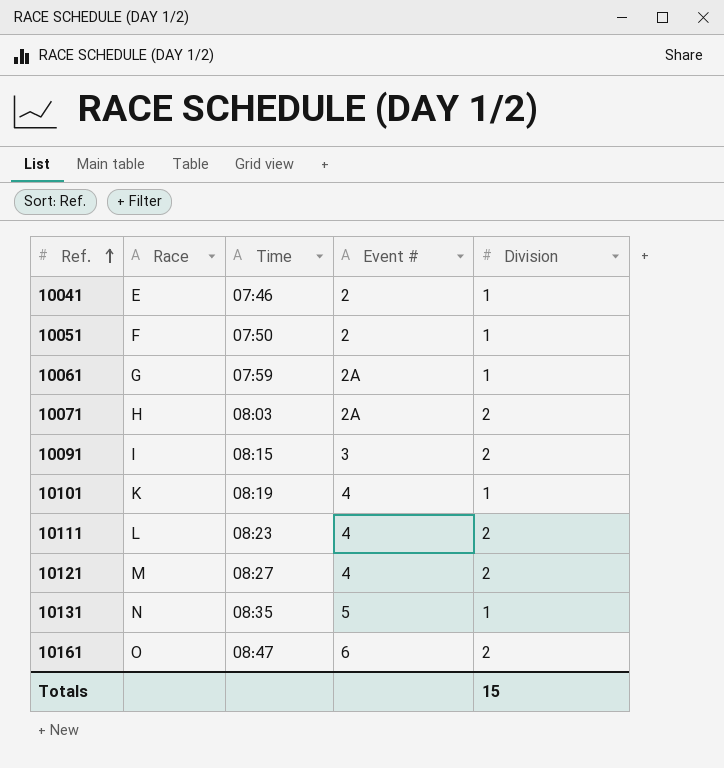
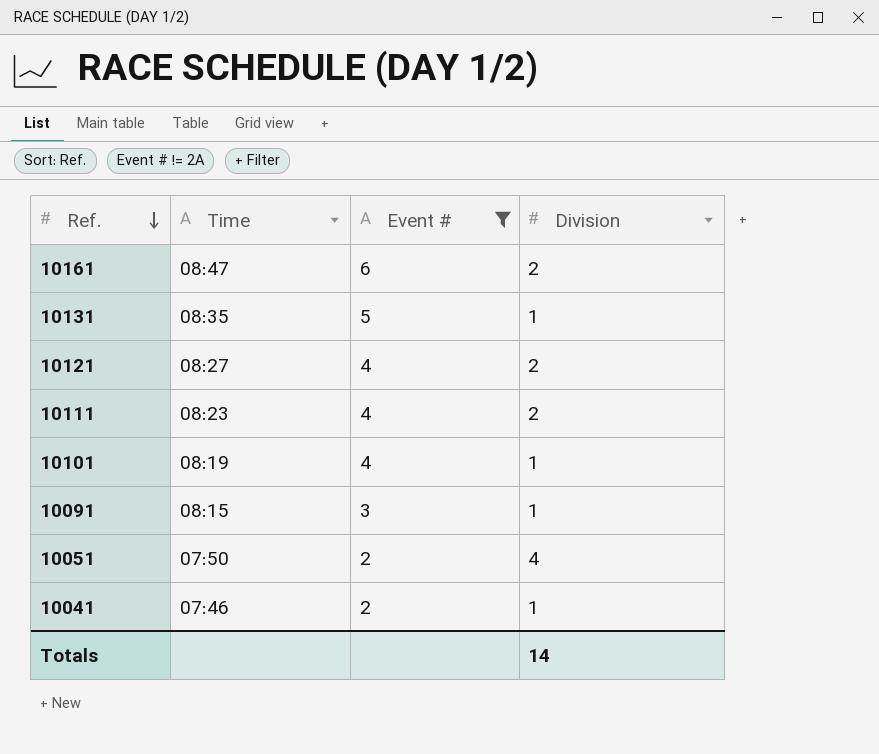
filter: none -> Event # != 2A
row order: Ref. ascending -> Ref. descending
column Race | position: 2 -> none
10091 | Division: 2 -> 1
10051 | Division: 1 -> 4
Totals | Division: 15 -> 14

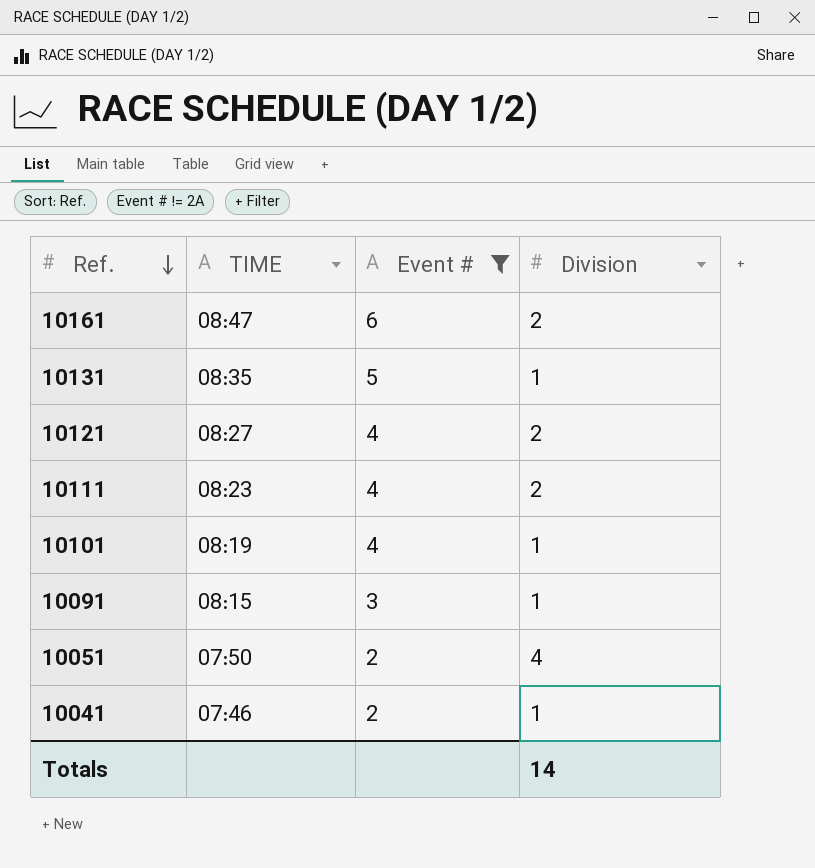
column name: Time -> TIME

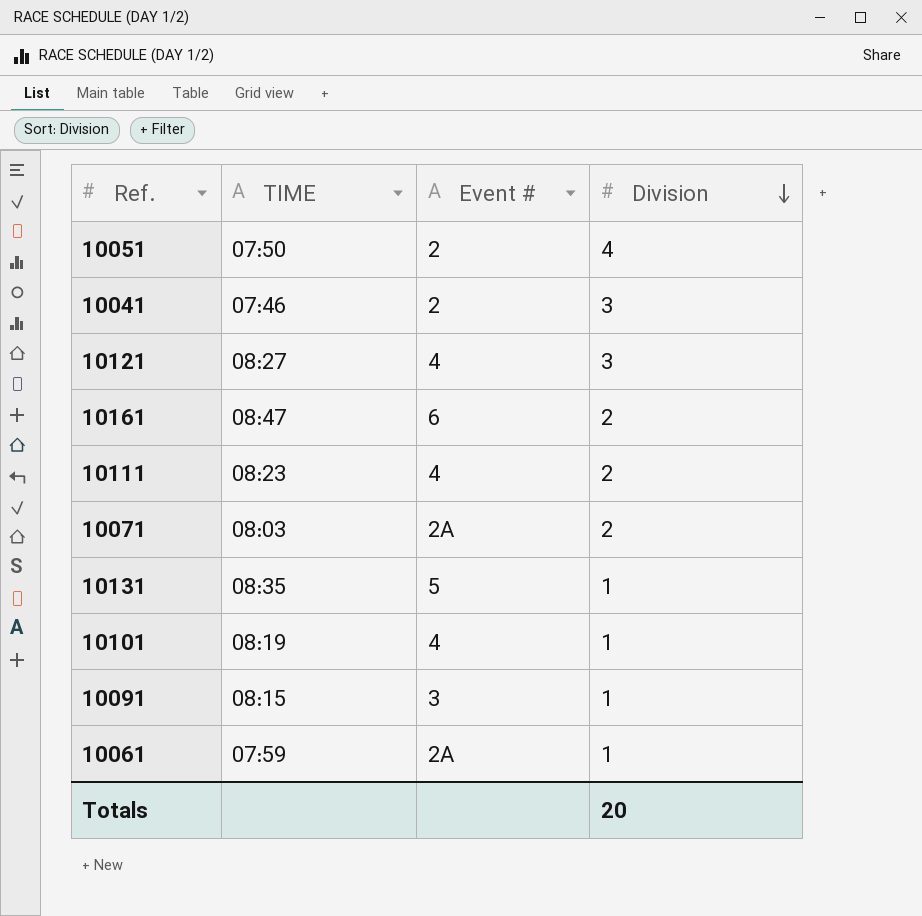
filter: Event # != 2A -> none
row order: Ref. descending -> Division descending
10041 | Division: 1 -> 3
10121 | Division: 2 -> 3
Totals | Division: 14 -> 20

